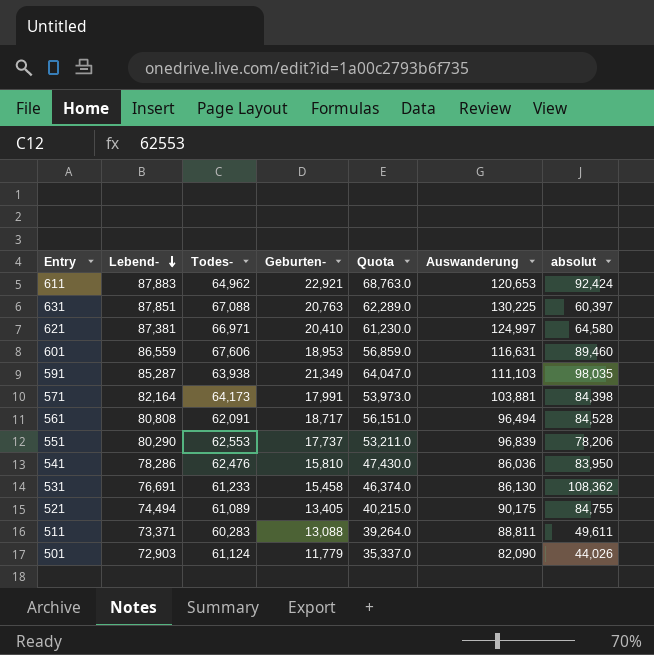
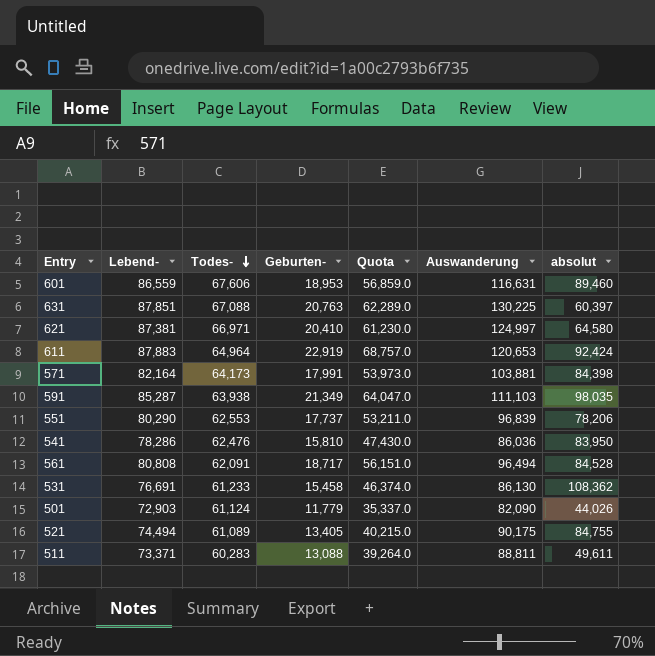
row order: Lebend- descending -> Todes- descending
611 | Todes-: 64,962 -> 64,964
611 | Geburten-: 22,921 -> 22,919
611 | Quota: 68,763.0 -> 68,757.0

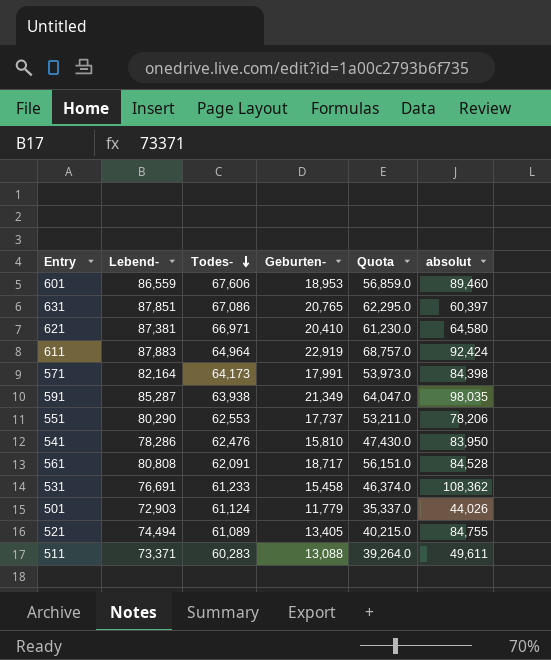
column Auswanderung | position: 6 -> none
631 | Todes-: 67,088 -> 67,086
631 | Geburten-: 20,763 -> 20,765
631 | Quota: 62,289.0 -> 62,295.0

